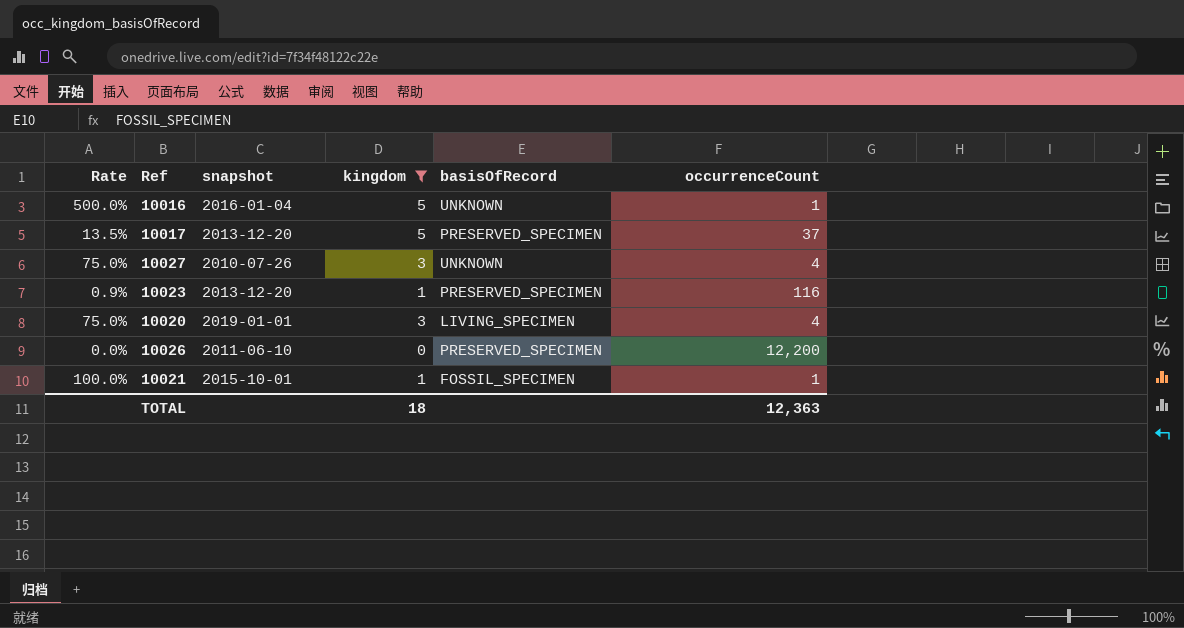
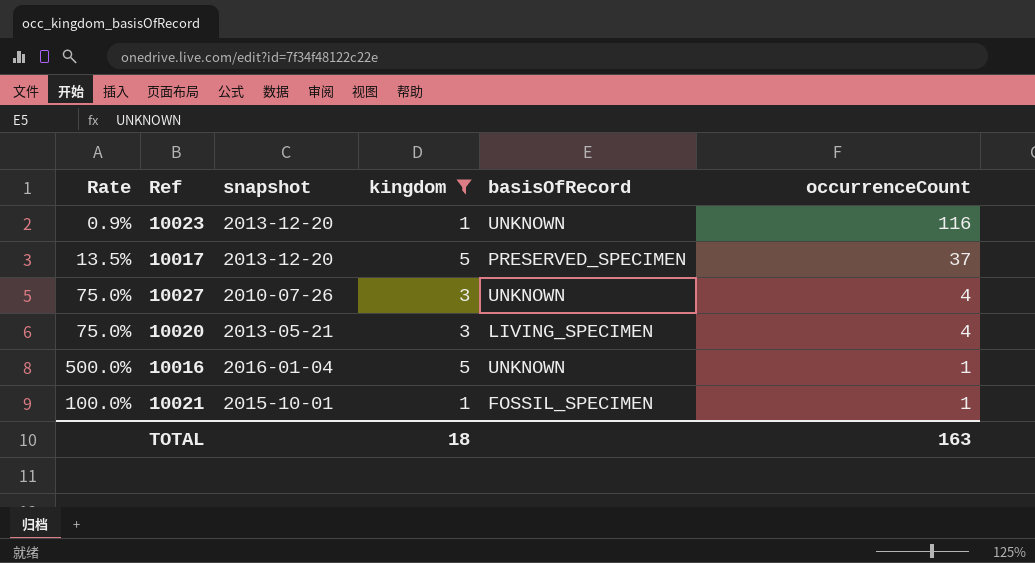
row order: none -> occurrenceCount descending
row 10026: 0.0% | 2011-06-10 | 0 | PRESERVED_SPECIMEN | 12,200 -> none
10023 | basisOfRecord: PRESERVED_SPECIMEN -> UNKNOWN
10020 | snapshot: 2019-01-01 -> 2013-05-21
TOTAL | occurrenceCount: 12,363 -> 163

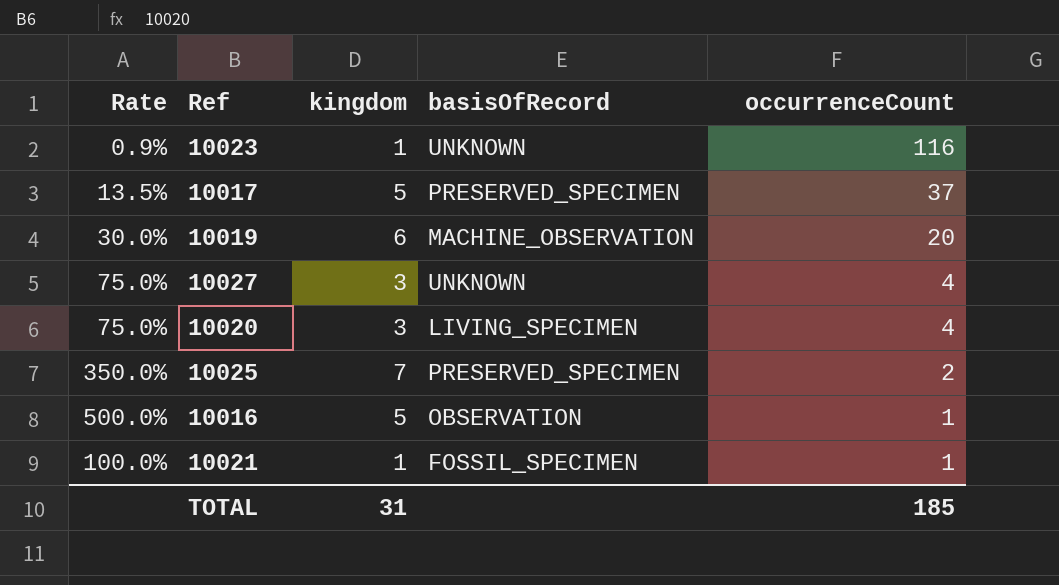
filter: kingdom <= 5 -> none
column snapshot | position: 3 -> none
10016 | basisOfRecord: UNKNOWN -> OBSERVATION
TOTAL | kingdom: 18 -> 31
TOTAL | occurrenceCount: 163 -> 185

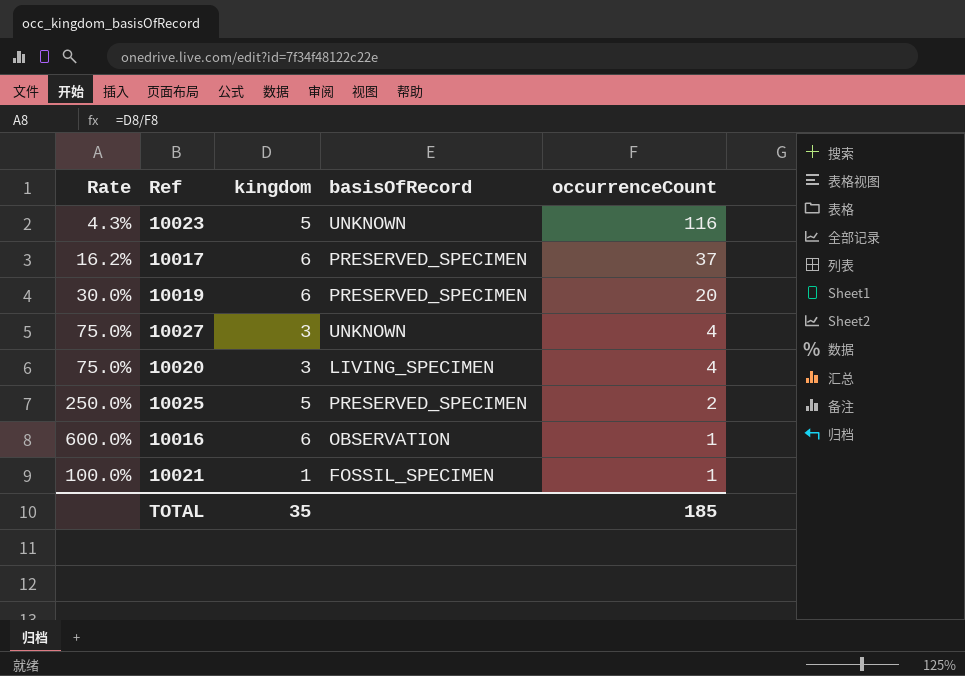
10023 | Rate: 0.9% -> 4.3%
10023 | kingdom: 1 -> 5
10017 | Rate: 13.5% -> 16.2%
10017 | kingdom: 5 -> 6
10019 | basisOfRecord: MACHINE_OBSERVATION -> PRESERVED_SPECIMEN
10025 | Rate: 350.0% -> 250.0%
10025 | kingdom: 7 -> 5
10016 | Rate: 500.0% -> 600.0%
10016 | kingdom: 5 -> 6
TOTAL | kingdom: 31 -> 35

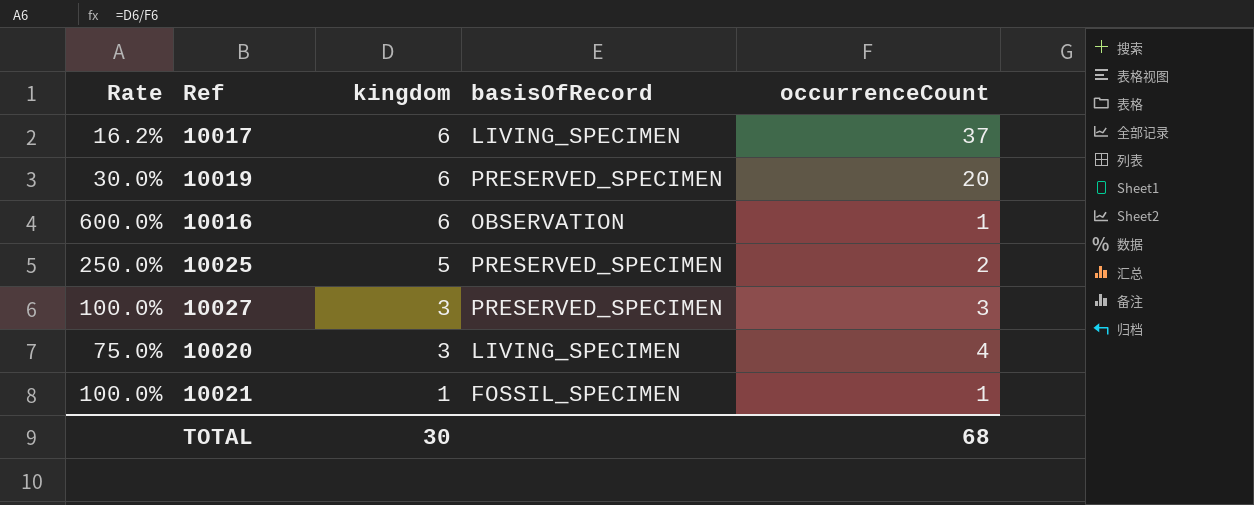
row order: occurrenceCount descending -> kingdom descending
row 10023: 4.3% | 5 | UNKNOWN | 116 -> none
10017 | basisOfRecord: PRESERVED_SPECIMEN -> LIVING_SPECIMEN
10027 | Rate: 75.0% -> 100.0%
10027 | basisOfRecord: UNKNOWN -> PRESERVED_SPECIMEN
10027 | occurrenceCount: 4 -> 3
TOTAL | kingdom: 35 -> 30
TOTAL | occurrenceCount: 185 -> 68

